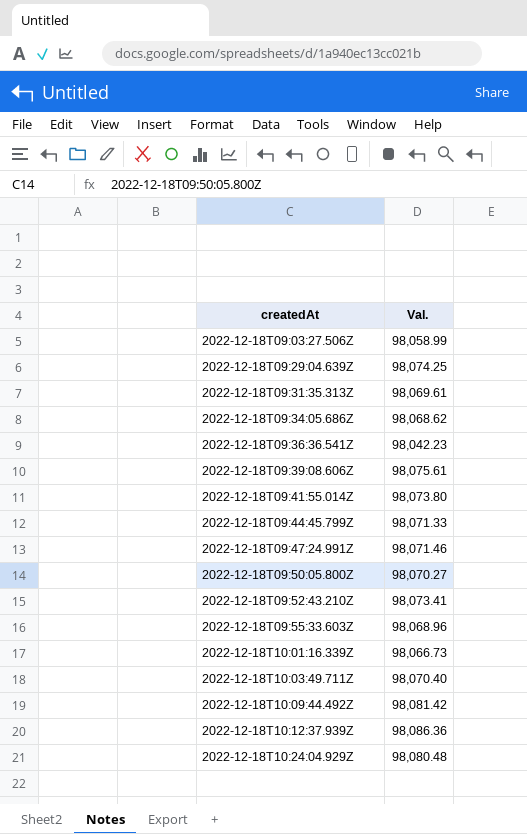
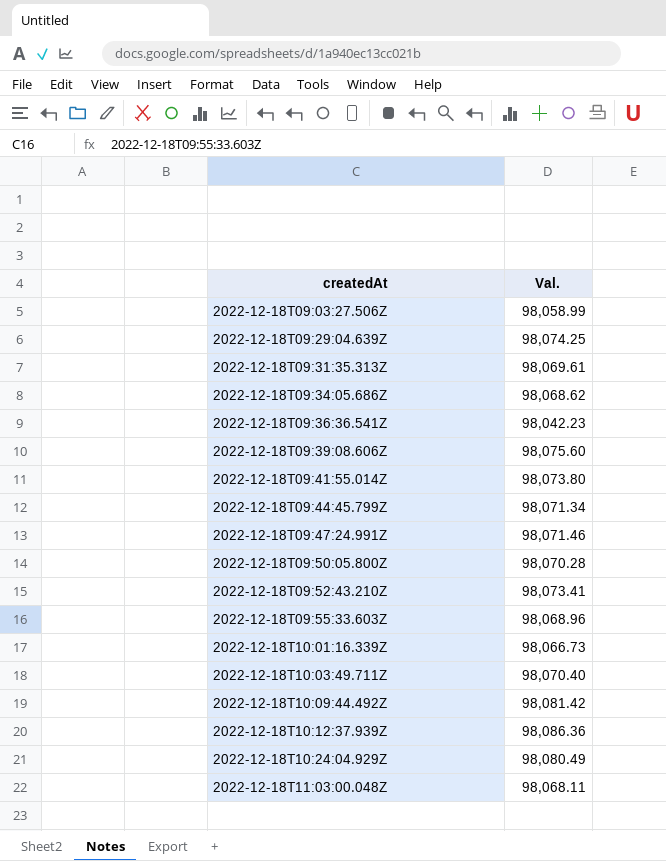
2022-12-18T09:39:08.606Z | Val.: 98,075.61 -> 98,075.60
2022-12-18T09:44:45.799Z | Val.: 98,071.33 -> 98,071.34
2022-12-18T09:50:05.800Z | Val.: 98,070.27 -> 98,070.28
2022-12-18T10:24:04.929Z | Val.: 98,080.48 -> 98,080.49
row 2022-12-18T11:03:00.048Z: none -> 98,068.11

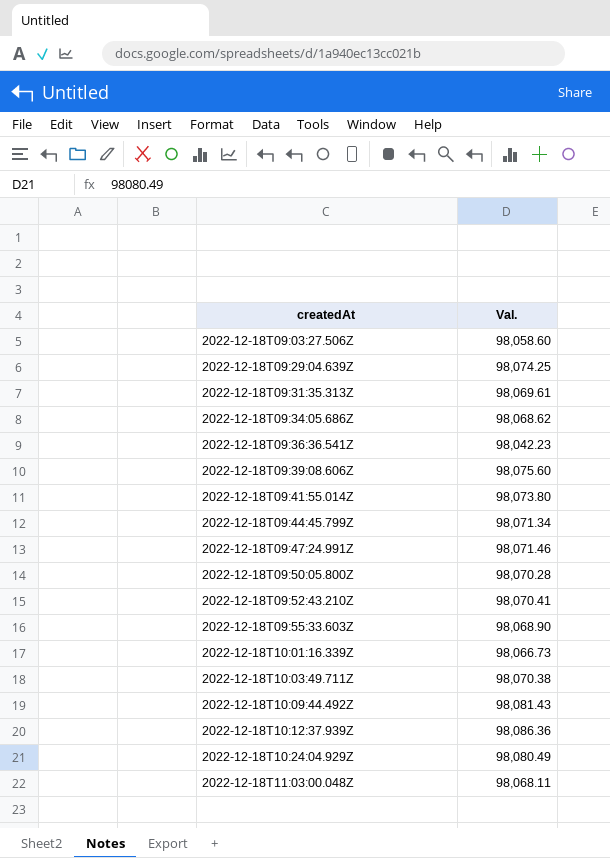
2022-12-18T09:03:27.506Z | Val.: 98,058.99 -> 98,058.60
2022-12-18T09:52:43.210Z | Val.: 98,073.41 -> 98,070.41
2022-12-18T09:55:33.603Z | Val.: 98,068.96 -> 98,068.90
2022-12-18T10:03:49.711Z | Val.: 98,070.40 -> 98,070.38
2022-12-18T10:09:44.492Z | Val.: 98,081.42 -> 98,081.43

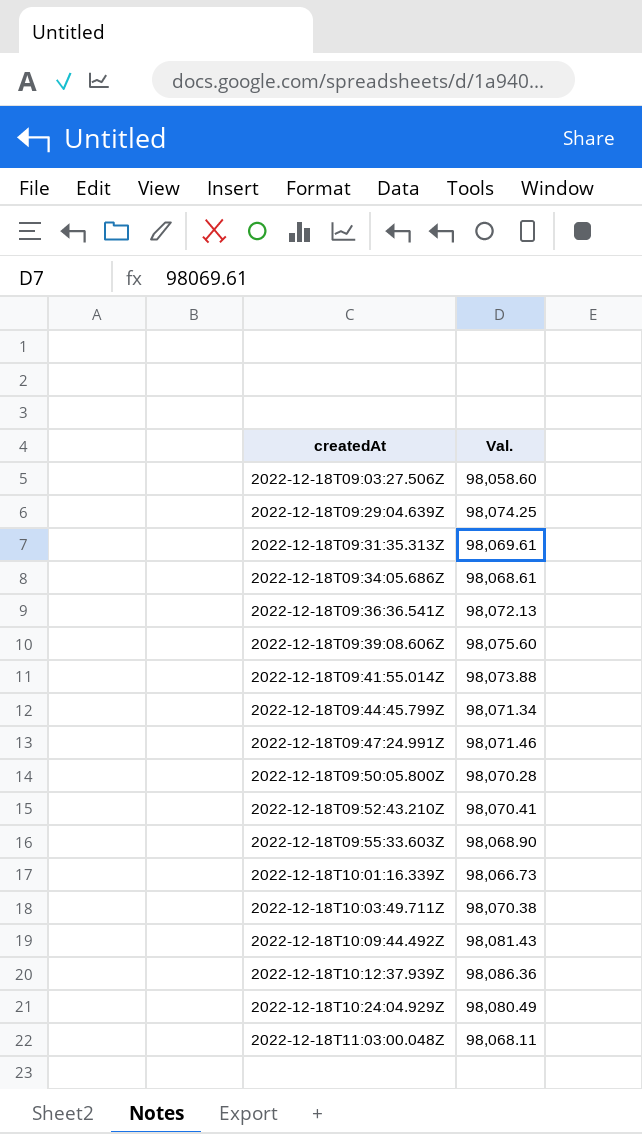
2022-12-18T09:34:05.686Z | Val.: 98,068.62 -> 98,068.61
2022-12-18T09:36:36.541Z | Val.: 98,042.23 -> 98,072.13
2022-12-18T09:41:55.014Z | Val.: 98,073.80 -> 98,073.88

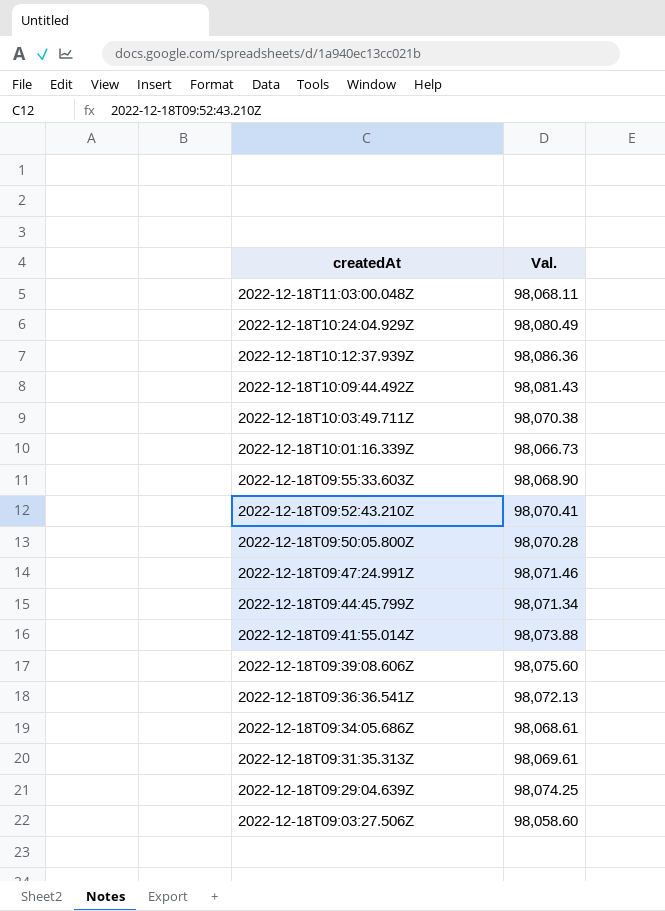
row order: createdAt ascending -> createdAt descending

